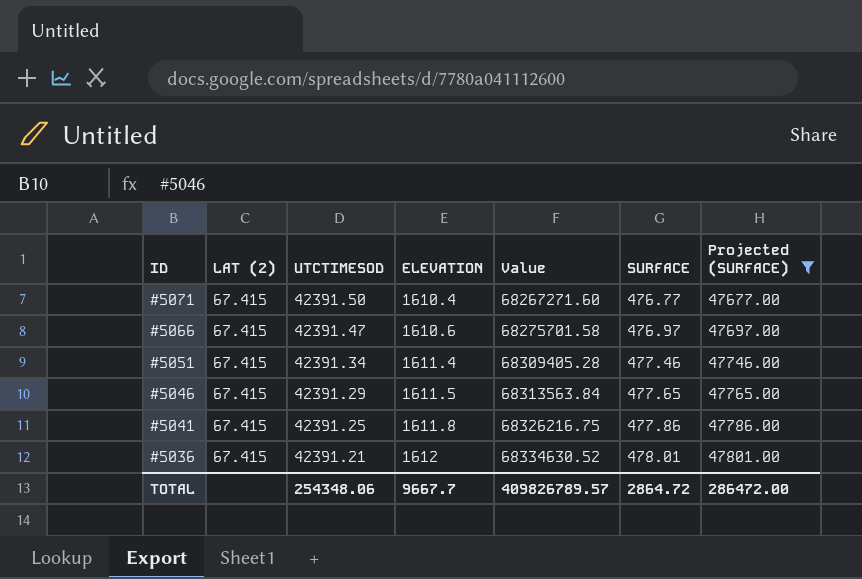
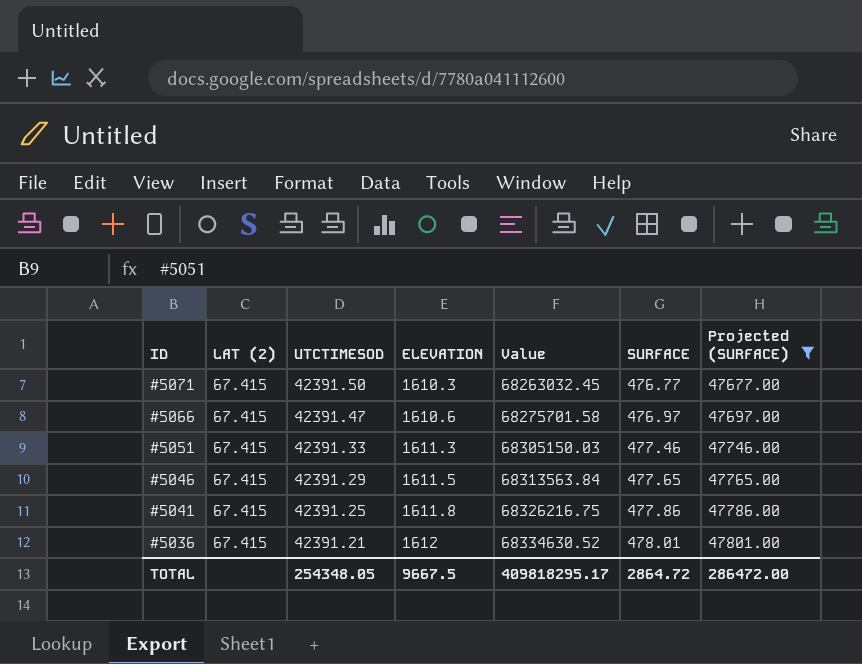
#5071 | ELEVATION: 1610.4 -> 1610.3
#5071 | Value: 68267271.60 -> 68263032.45
#5051 | UTCTIMESOD: 42391.34 -> 42391.33
#5051 | ELEVATION: 1611.4 -> 1611.3
#5051 | Value: 68309405.28 -> 68305150.03
TOTAL | UTCTIMESOD: 254348.06 -> 254348.05
TOTAL | ELEVATION: 9667.7 -> 9667.5
TOTAL | Value: 409826789.57 -> 409818295.17

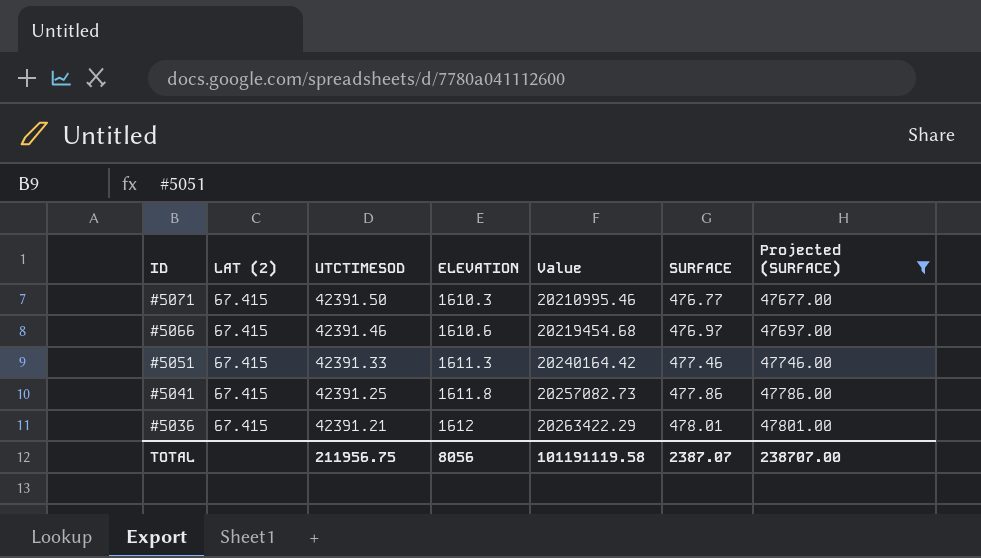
column Value | formula: [UTCTIMESOD] * [ELEVATION] -> [UTCTIMESOD] * [SURFACE]
row #5046: 67.415 | 42391.29 | 1611.5 | 68313563.84 | 477.65 | 47765.00 -> none
#5066 | UTCTIMESOD: 42391.47 -> 42391.46
TOTAL | UTCTIMESOD: 254348.05 -> 211956.75
TOTAL | ELEVATION: 9667.5 -> 8056
TOTAL | Value: 409818295.17 -> 101191119.58
TOTAL | SURFACE: 2864.72 -> 2387.07
TOTAL | Projected (SURFACE): 286472.00 -> 238707.00

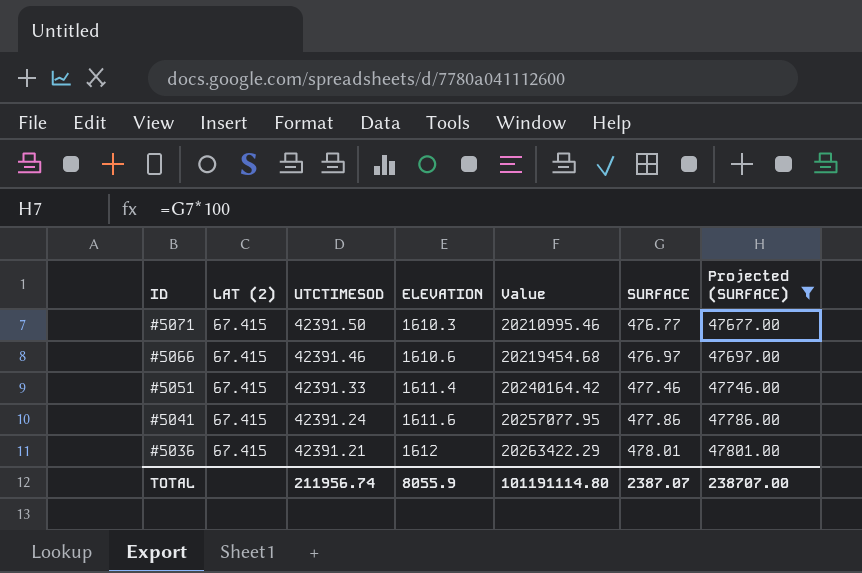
#5051 | ELEVATION: 1611.3 -> 1611.4
#5041 | UTCTIMESOD: 42391.25 -> 42391.24
#5041 | ELEVATION: 1611.8 -> 1611.6
#5041 | Value: 20257082.73 -> 20257077.95
TOTAL | UTCTIMESOD: 211956.75 -> 211956.74
TOTAL | ELEVATION: 8056 -> 8055.9
TOTAL | Value: 101191119.58 -> 101191114.80

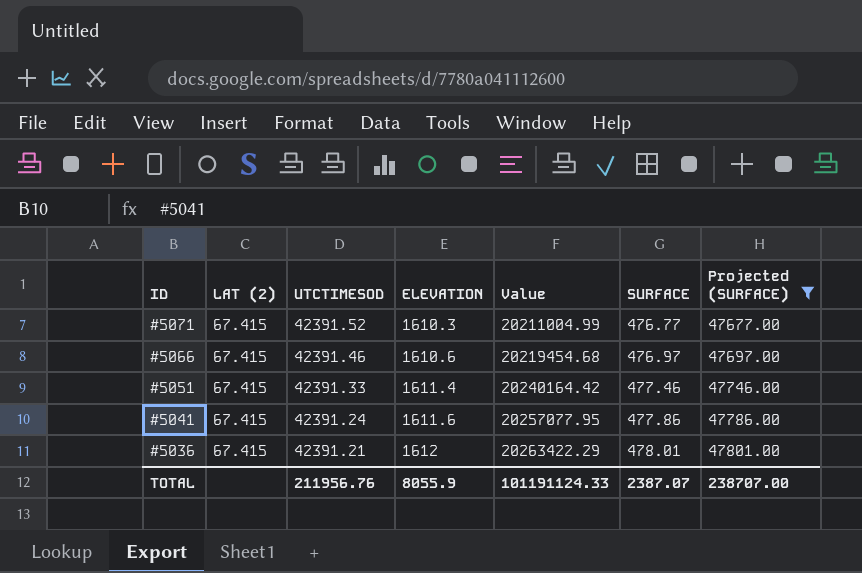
#5071 | UTCTIMESOD: 42391.50 -> 42391.52
#5071 | Value: 20210995.46 -> 20211004.99
TOTAL | UTCTIMESOD: 211956.74 -> 211956.76
TOTAL | Value: 101191114.80 -> 101191124.33

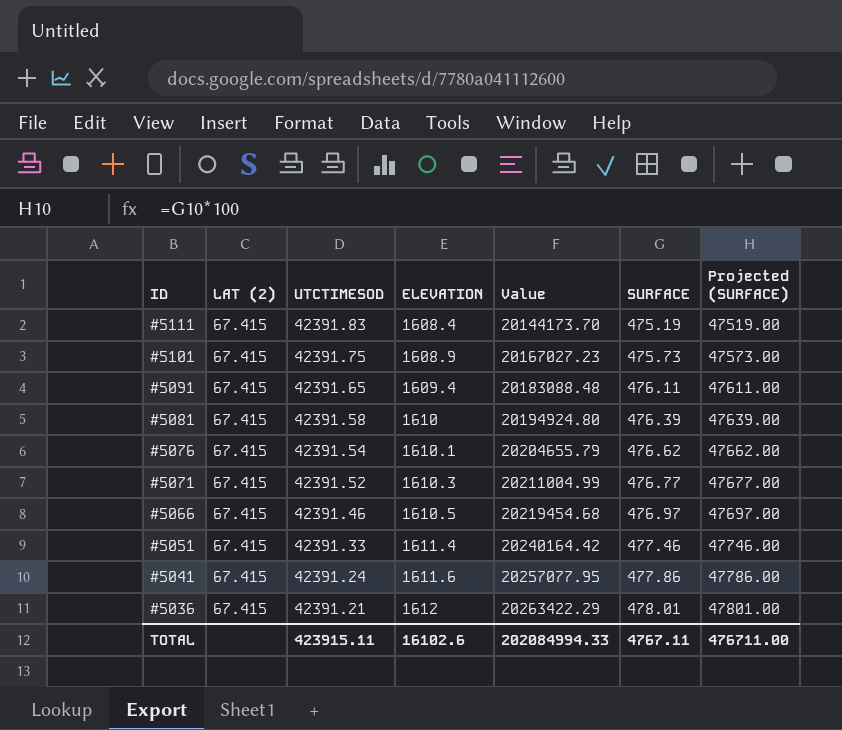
filter: Projected (SURFACE) >= 47677.00 -> none
#5066 | ELEVATION: 1610.6 -> 1610.5
TOTAL | UTCTIMESOD: 211956.76 -> 423915.11
TOTAL | ELEVATION: 8055.9 -> 16102.6
TOTAL | Value: 101191124.33 -> 202084994.33
TOTAL | SURFACE: 2387.07 -> 4767.11
TOTAL | Projected (SURFACE): 238707.00 -> 476711.00

